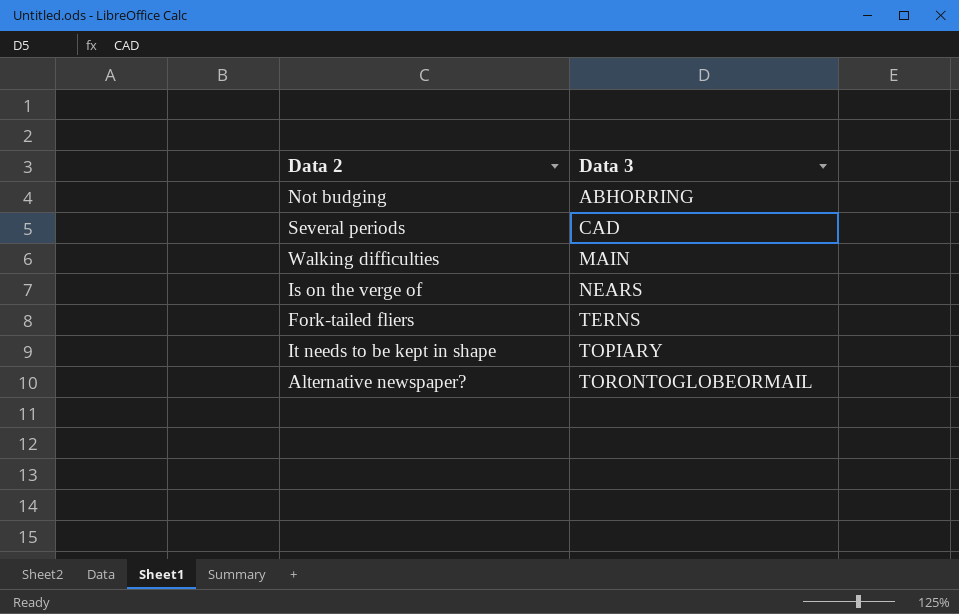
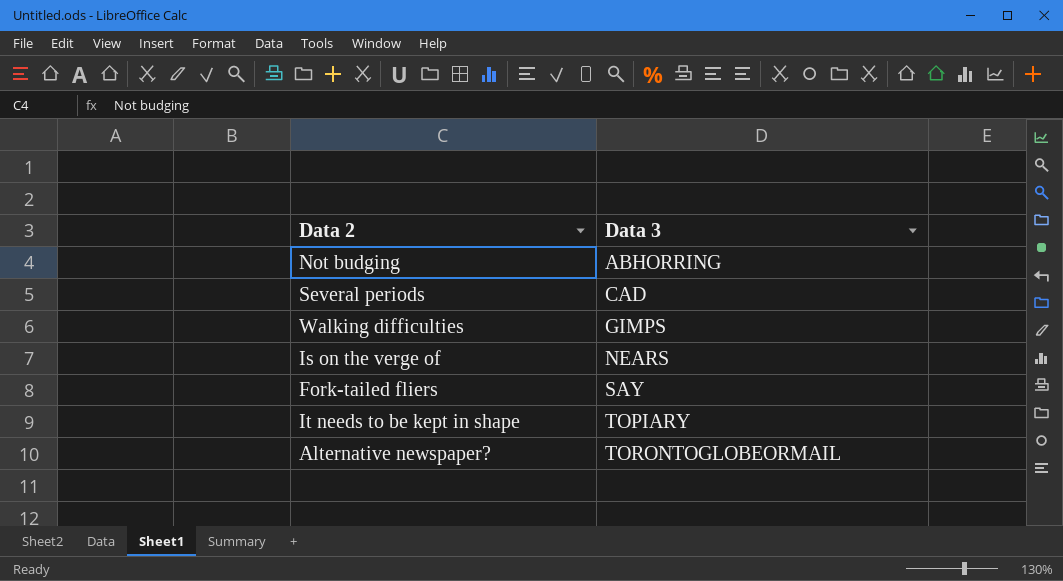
Walking difficulties | Data 3: MAIN -> GIMPS
Fork-tailed fliers | Data 3: TERNS -> SAY

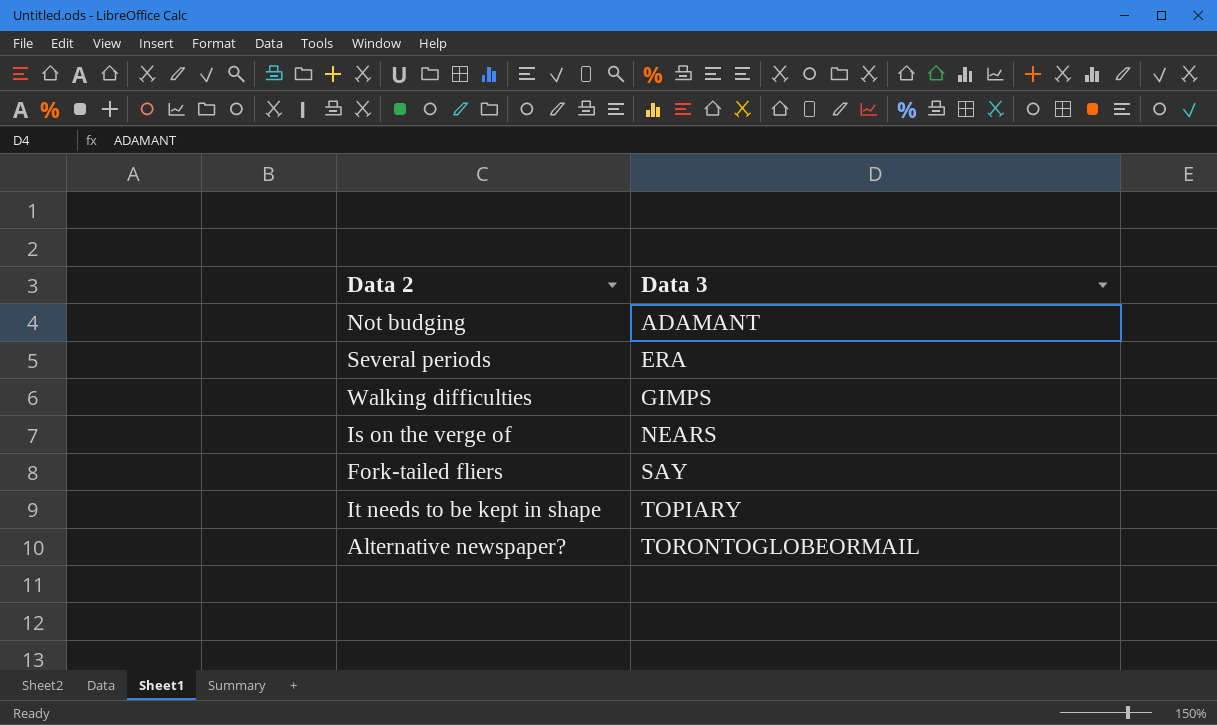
Not budging | Data 3: ABHORRING -> ADAMANT
Several periods | Data 3: CAD -> ERA

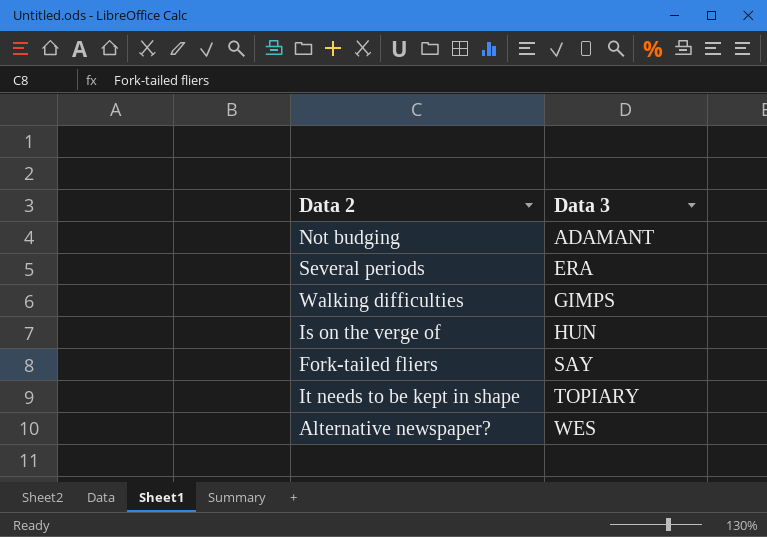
Is on the verge of | Data 3: NEARS -> HUN
Alternative newspaper? | Data 3: TORONTOGLOBEORMAIL -> WES

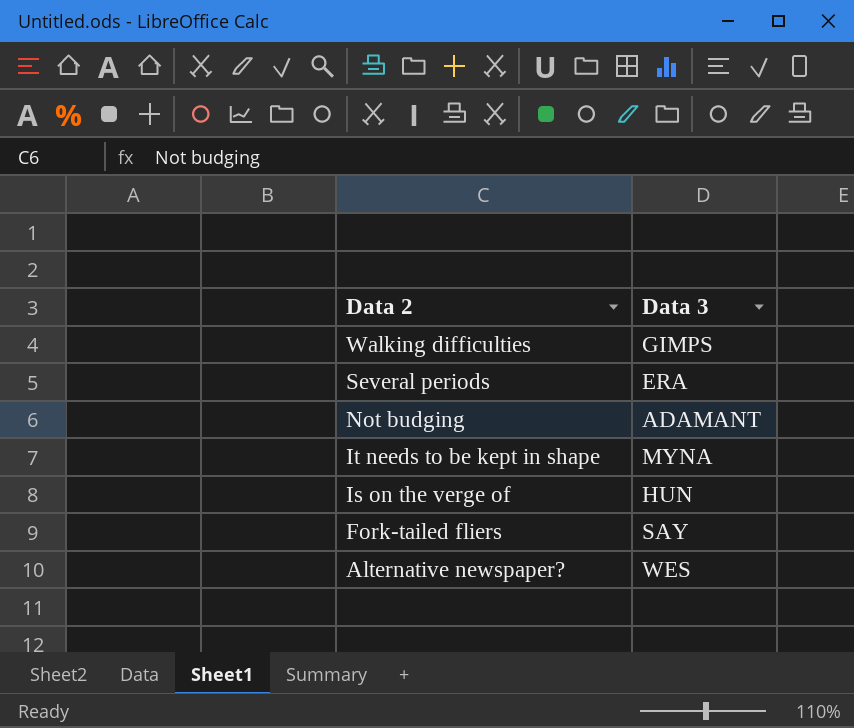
row order: Data 3 ascending -> Data 2 descending
It needs to be kept in shape | Data 3: TOPIARY -> MYNA

